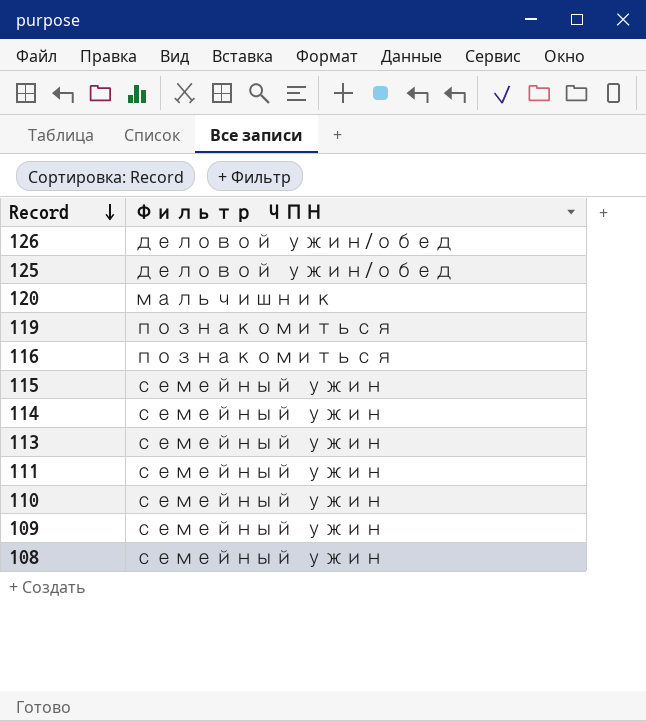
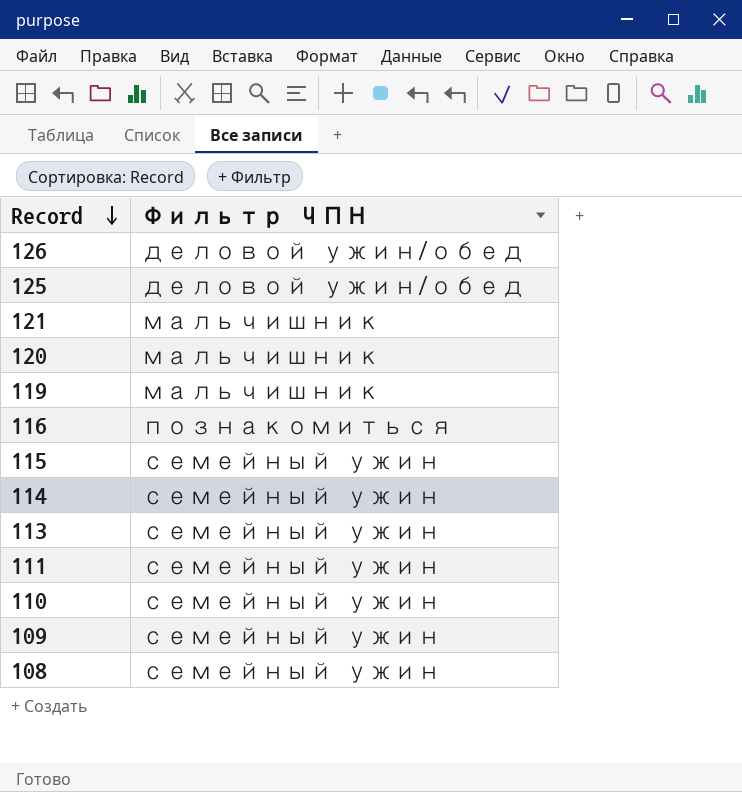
row 121: none -> мальчишник
119 | Фильтр ЧПН: познакомиться -> мальчишник

